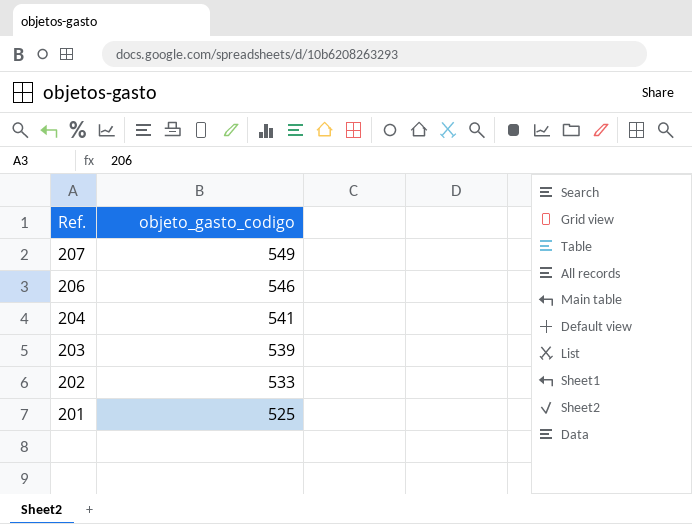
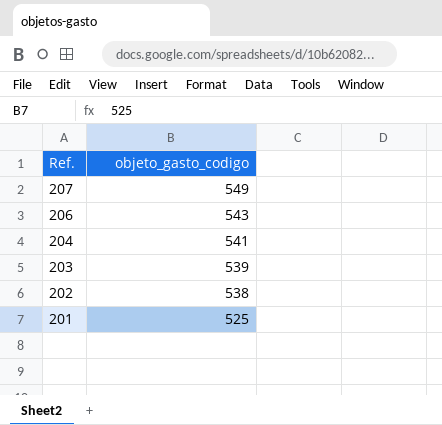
206 | objeto_gasto_codigo: 546 -> 543
202 | objeto_gasto_codigo: 533 -> 538

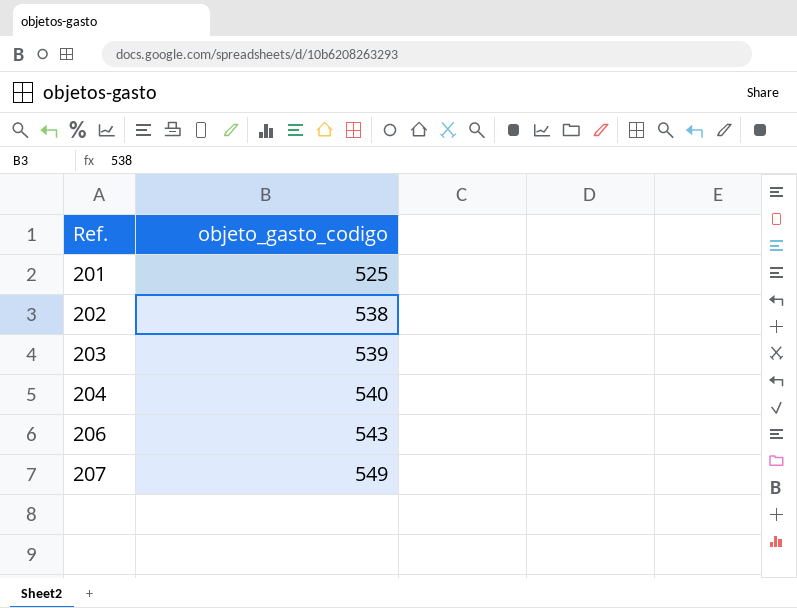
row order: Ref. descending -> Ref. ascending
204 | objeto_gasto_codigo: 541 -> 540

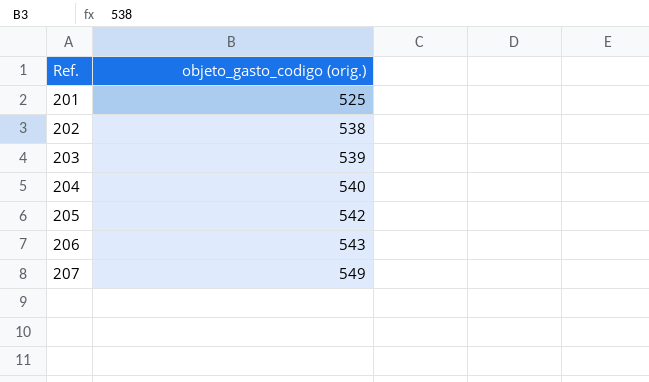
column name: objeto_gasto_codigo -> objeto_gasto_codigo (orig.)
row 205: none -> 542

